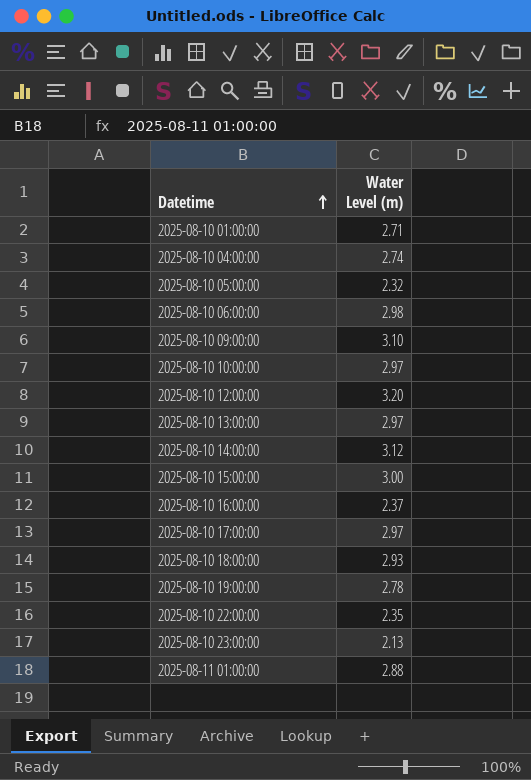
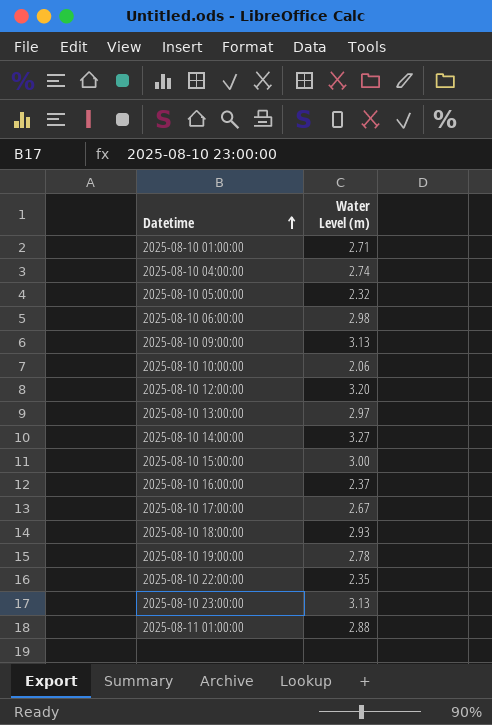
2025-08-10 09:00:00 | Water Level (m): 3.10 -> 3.13
2025-08-10 10:00:00 | Water Level (m): 2.97 -> 2.06
2025-08-10 14:00:00 | Water Level (m): 3.12 -> 3.27
2025-08-10 17:00:00 | Water Level (m): 2.97 -> 2.67
2025-08-10 23:00:00 | Water Level (m): 2.13 -> 3.13

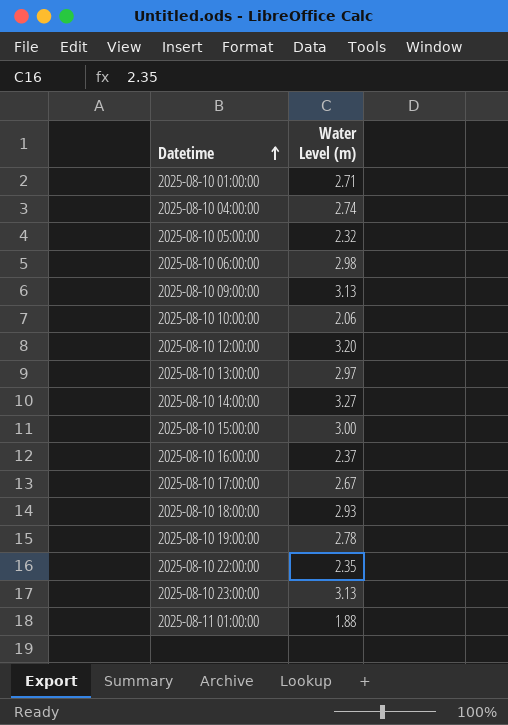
2025-08-11 01:00:00 | Water Level (m): 2.88 -> 1.88

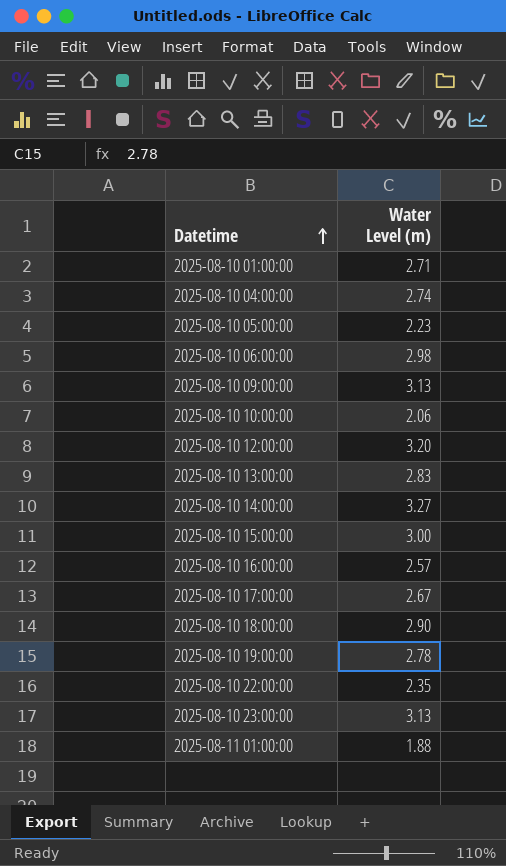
2025-08-10 05:00:00 | Water Level (m): 2.32 -> 2.23
2025-08-10 13:00:00 | Water Level (m): 2.97 -> 2.83
2025-08-10 16:00:00 | Water Level (m): 2.37 -> 2.57
2025-08-10 18:00:00 | Water Level (m): 2.93 -> 2.90

